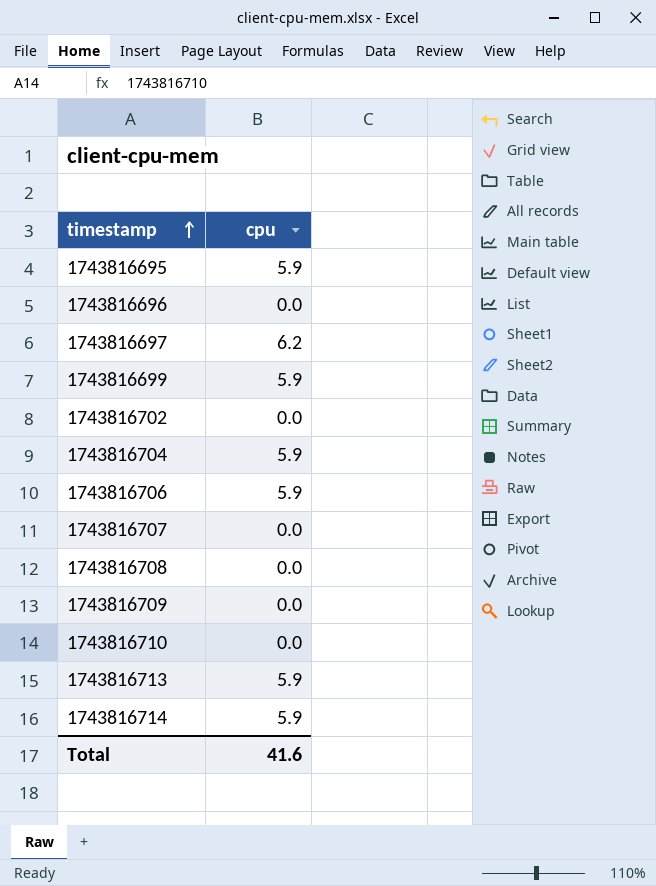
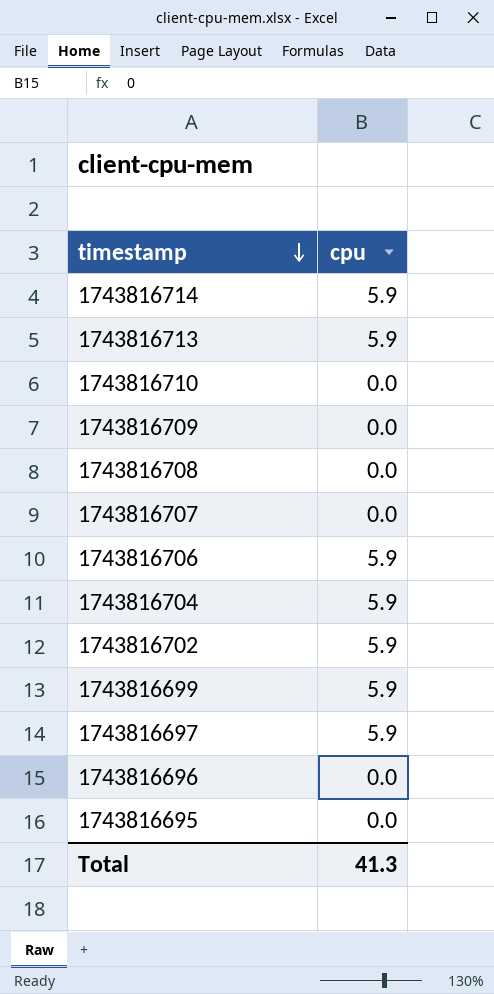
row order: timestamp ascending -> timestamp descending
1743816702 | cpu: 0.0 -> 5.9
1743816697 | cpu: 6.2 -> 5.9
1743816695 | cpu: 5.9 -> 0.0
Total | cpu: 41.6 -> 41.3

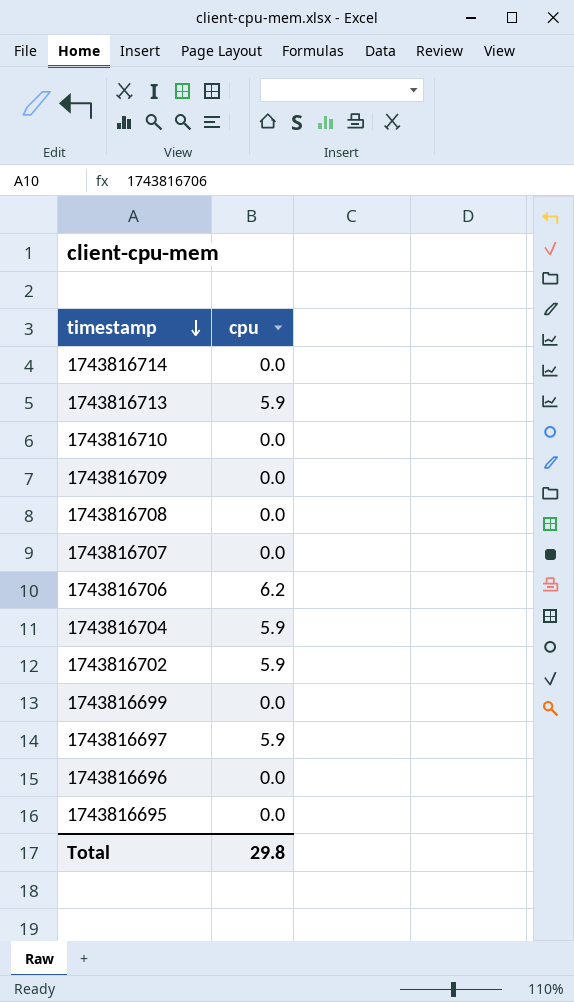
1743816714 | cpu: 5.9 -> 0.0
1743816706 | cpu: 5.9 -> 6.2
1743816699 | cpu: 5.9 -> 0.0
Total | cpu: 41.3 -> 29.8

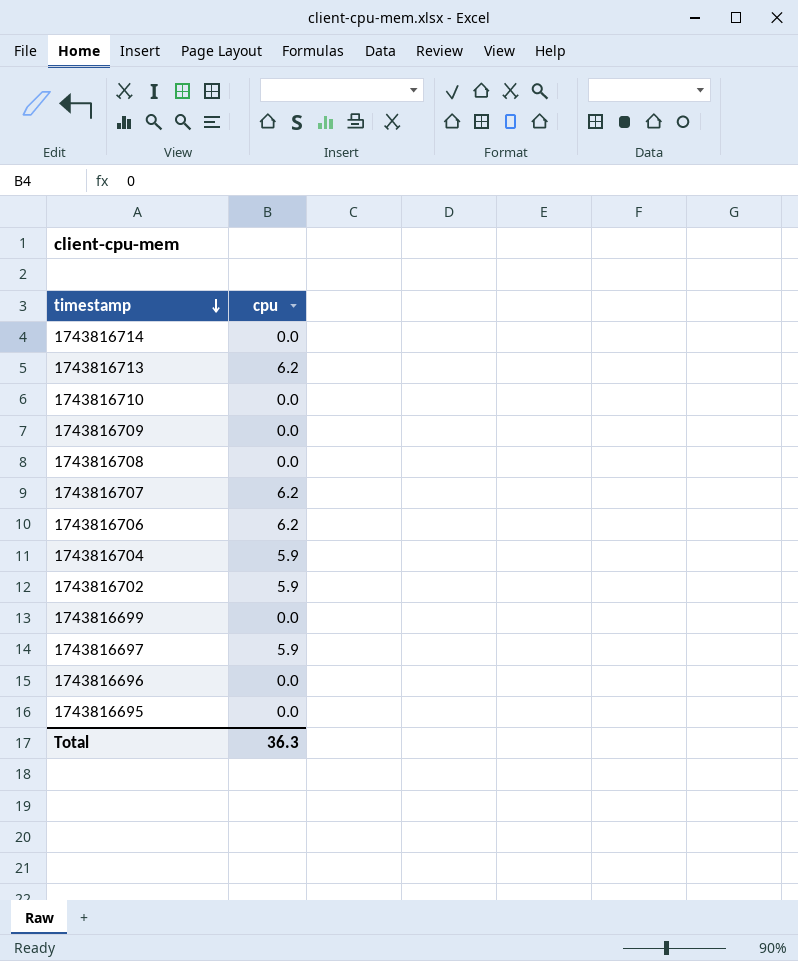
1743816713 | cpu: 5.9 -> 6.2
1743816707 | cpu: 0.0 -> 6.2
Total | cpu: 29.8 -> 36.3

